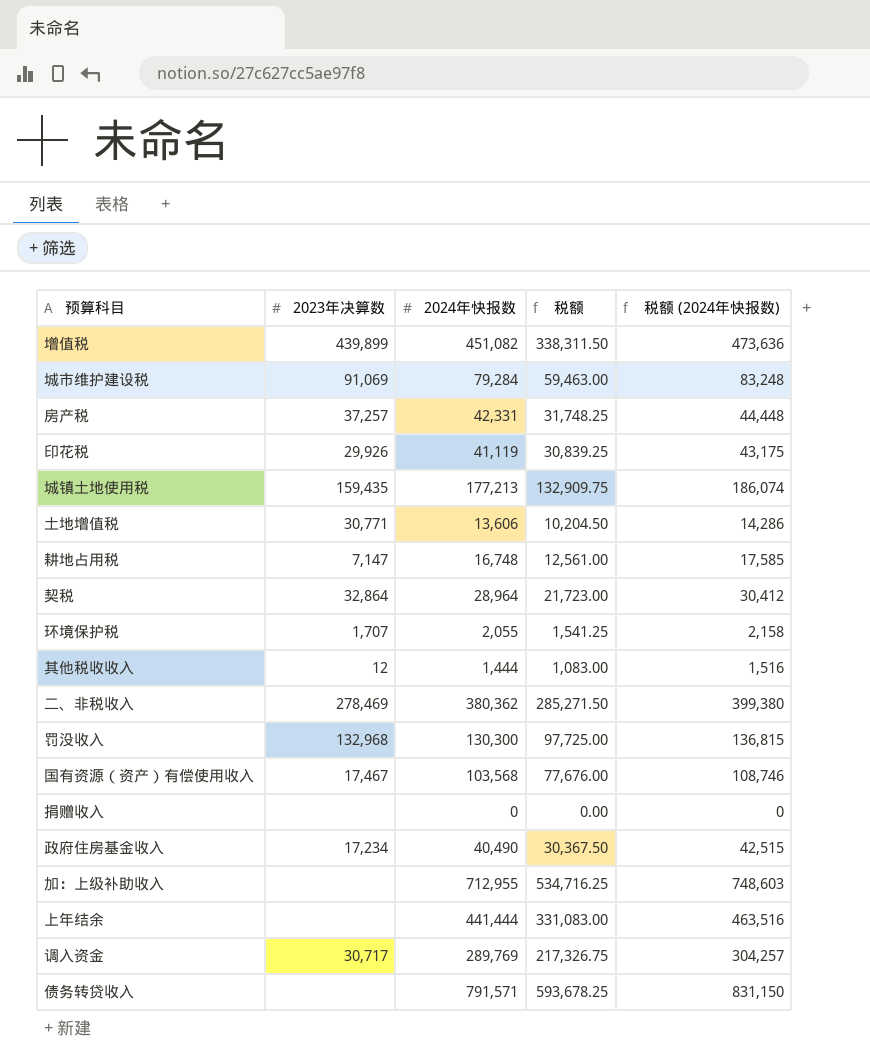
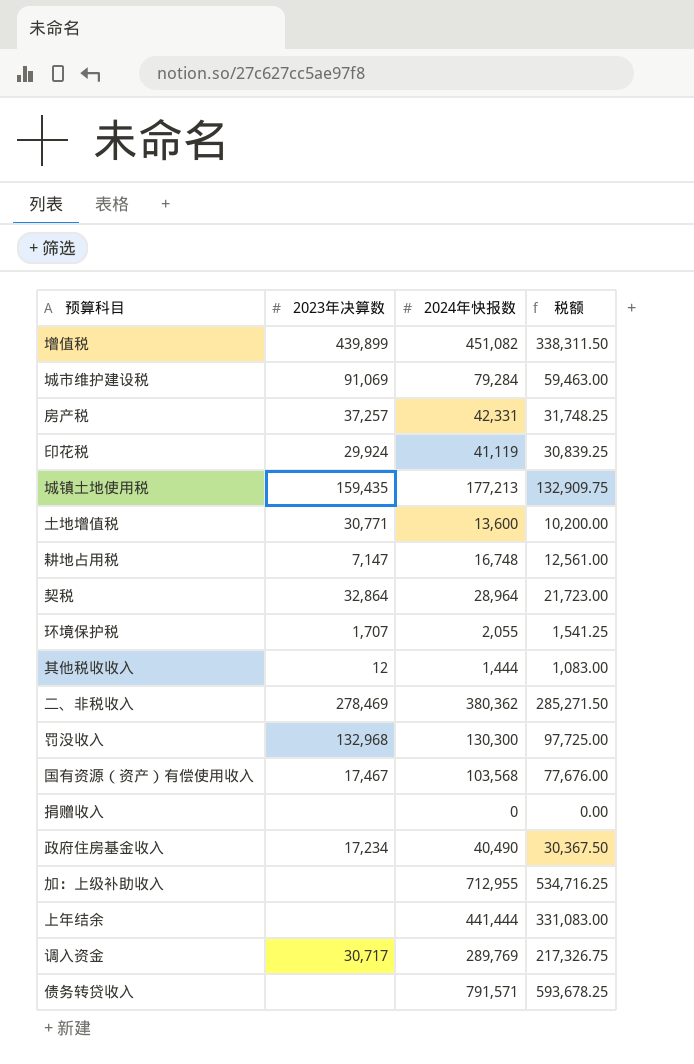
column 税额 (2024年快报数) | formula: [2024年快报数] * 1.05 -> none
印花税 | 2023年决算数: 29,926 -> 29,924
土地增值税 | 2024年快报数: 13,606 -> 13,600
土地增值税 | 税额: 10,204.50 -> 10,200.00

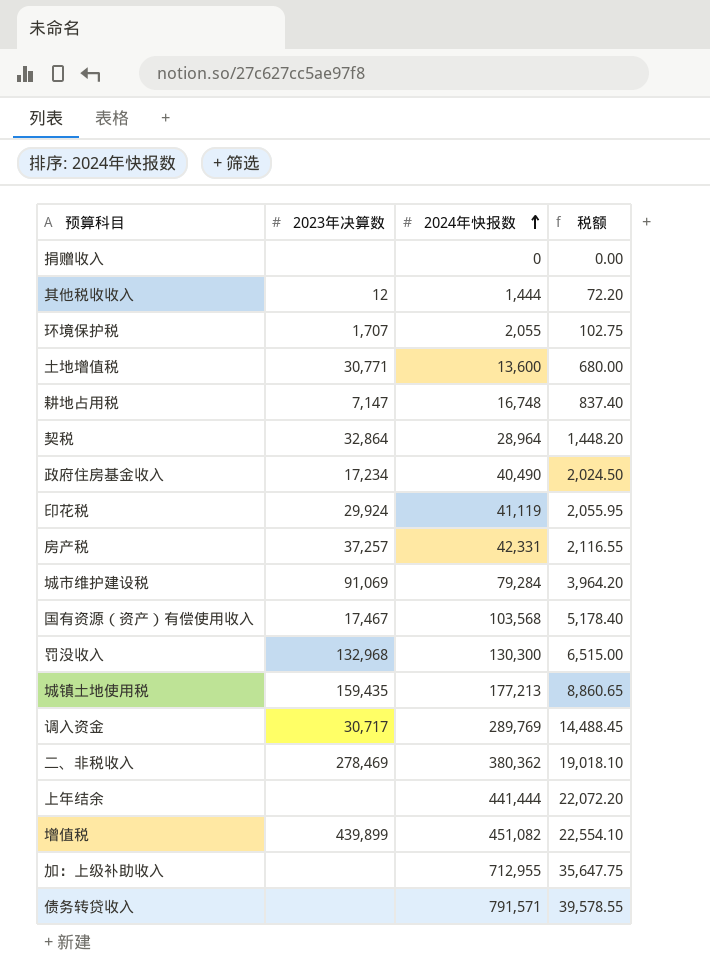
row order: none -> 2024年快报数 ascending
column 税额 | formula: [2024年快报数] * 0.75 -> [2024年快报数] * 0.05

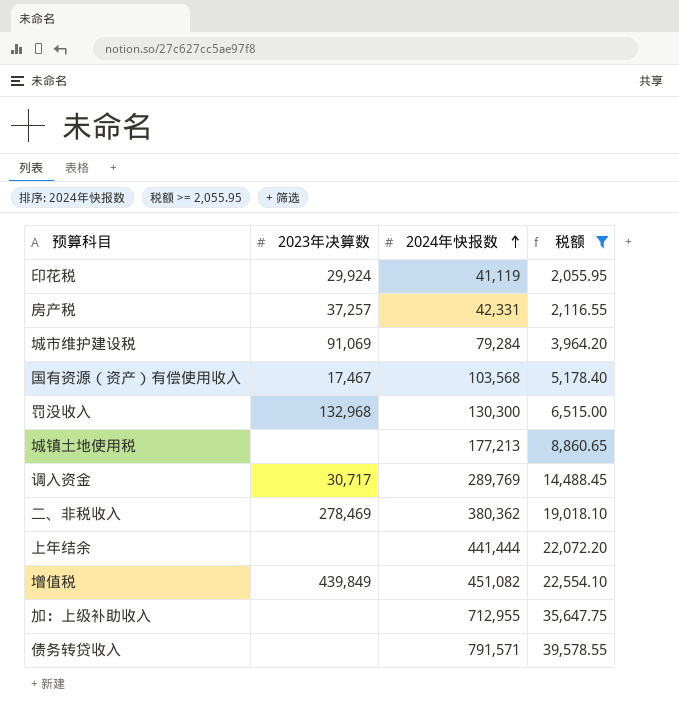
filter: none -> 税额 >= 2,055.95
城镇土地使用税 | 2023年决算数: 159,435 -> none
增值税 | 2023年决算数: 439,899 -> 439,849

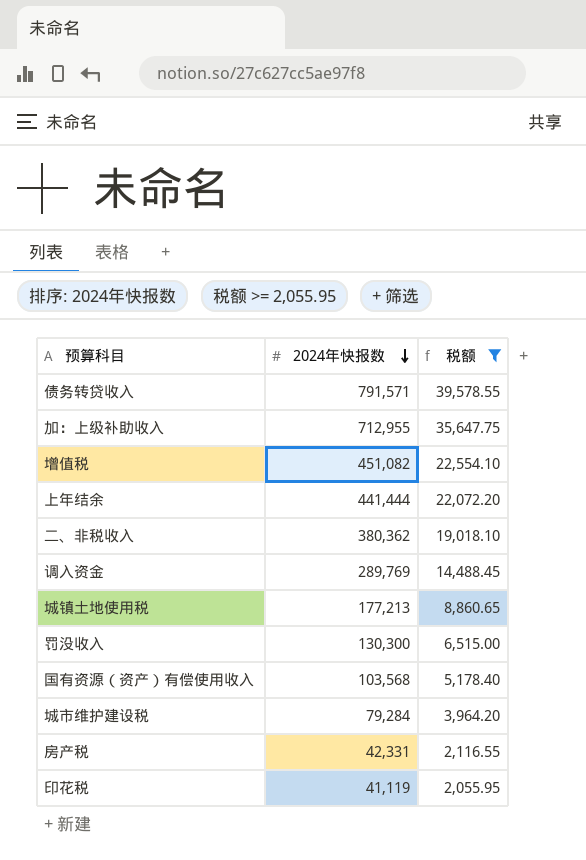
row order: 2024年快报数 ascending -> 2024年快报数 descending
column 2023年决算数 | position: 2 -> none

